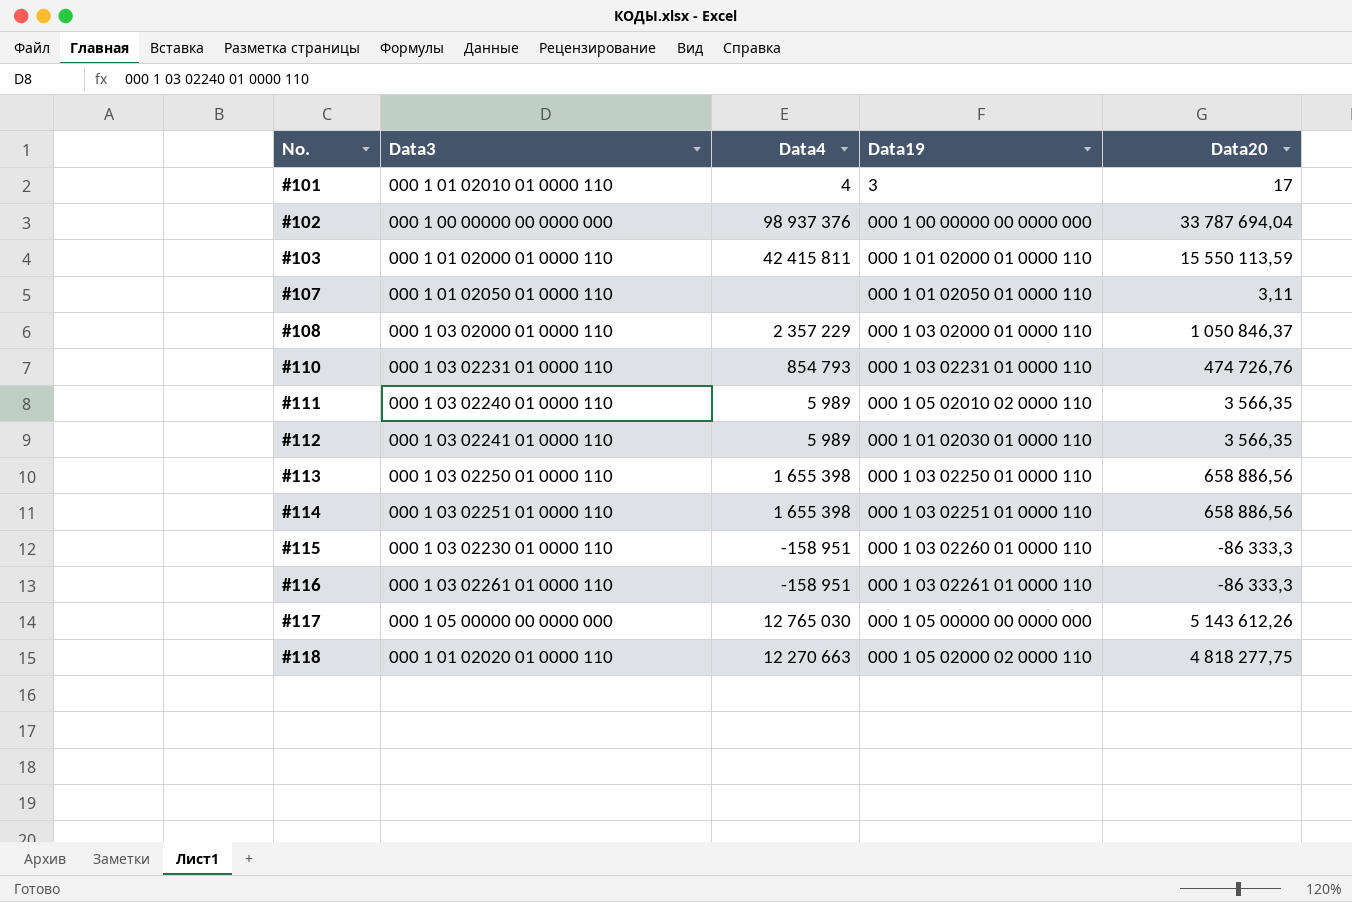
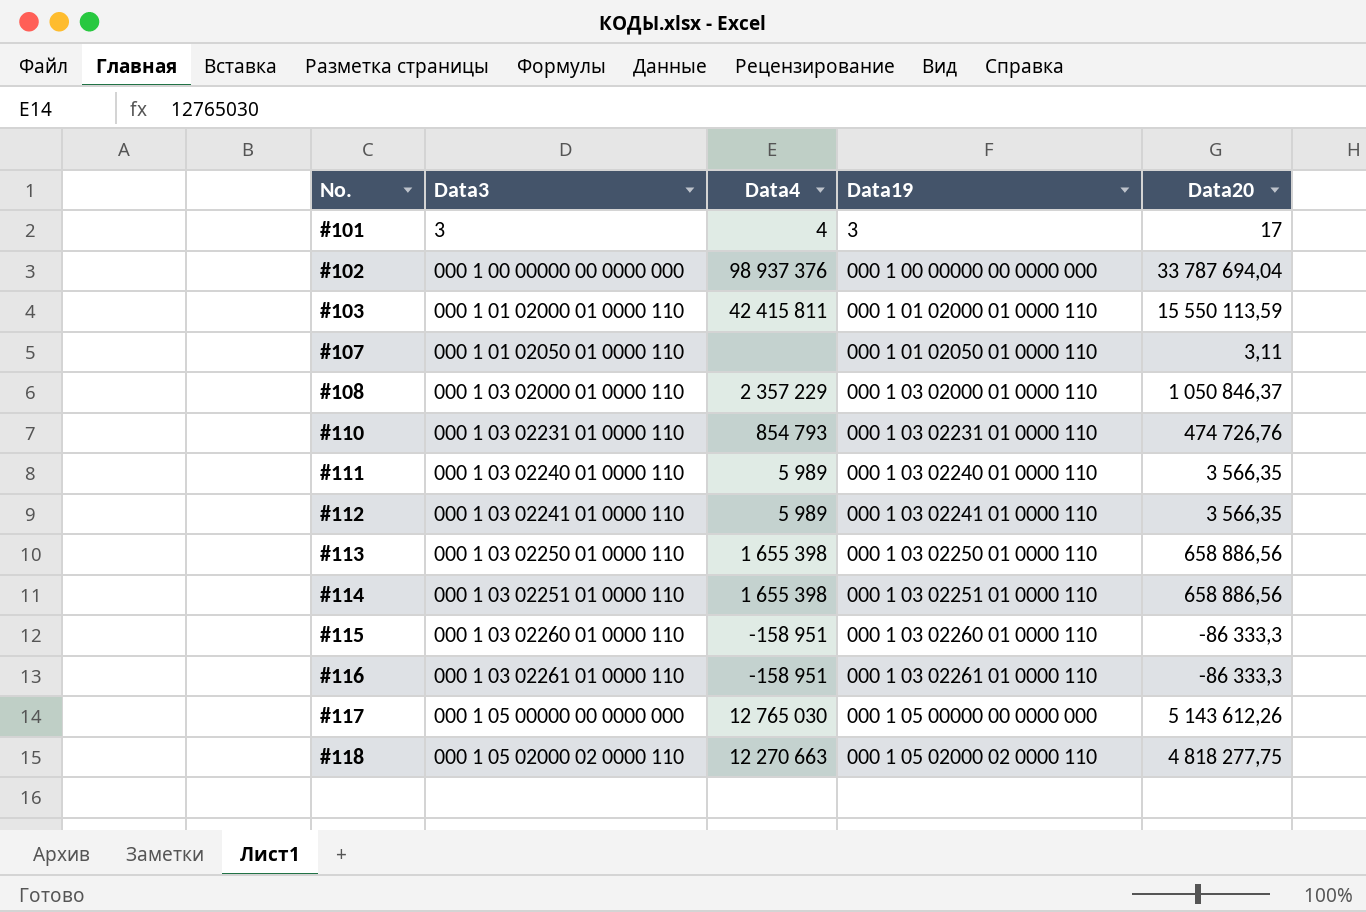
#101 | Data3: 000 1 01 02010 01 0000 110 -> 3
#111 | Data19: 000 1 05 02010 02 0000 110 -> 000 1 03 02240 01 0000 110
#112 | Data19: 000 1 01 02030 01 0000 110 -> 000 1 03 02241 01 0000 110
#115 | Data3: 000 1 03 02230 01 0000 110 -> 000 1 03 02260 01 0000 110
#118 | Data3: 000 1 01 02020 01 0000 110 -> 000 1 05 02000 02 0000 110

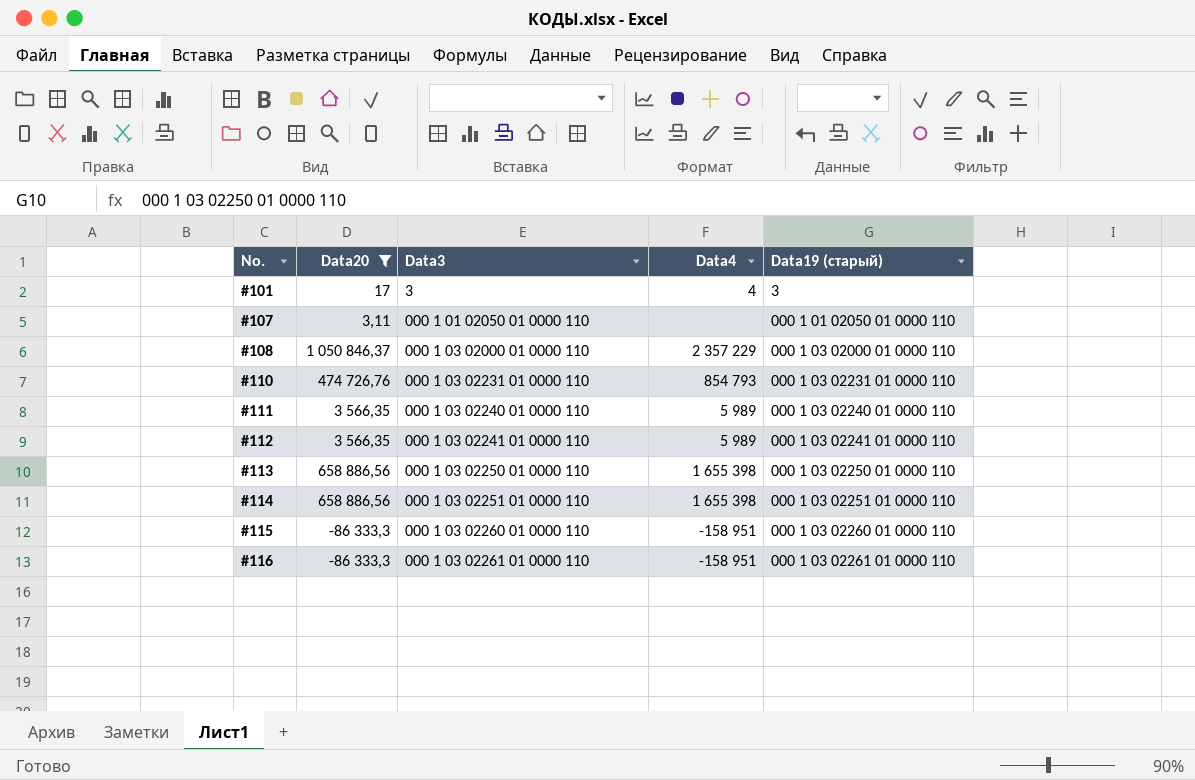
filter: none -> Data20 <= 1 050 846,37
column Data20 | position: 5 -> 2
column name: Data19 -> Data19 (старый)

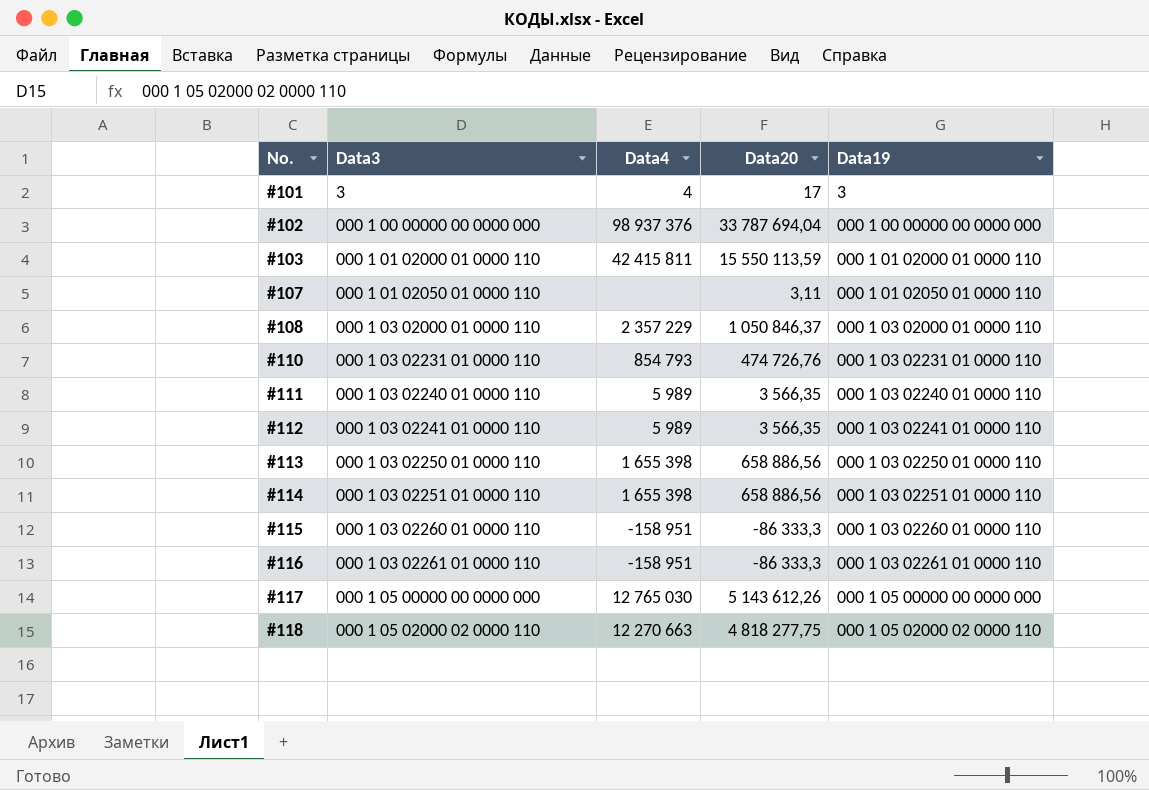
filter: Data20 <= 1 050 846,37 -> none
column Data20 | position: 2 -> 4
column name: Data19 (старый) -> Data19

